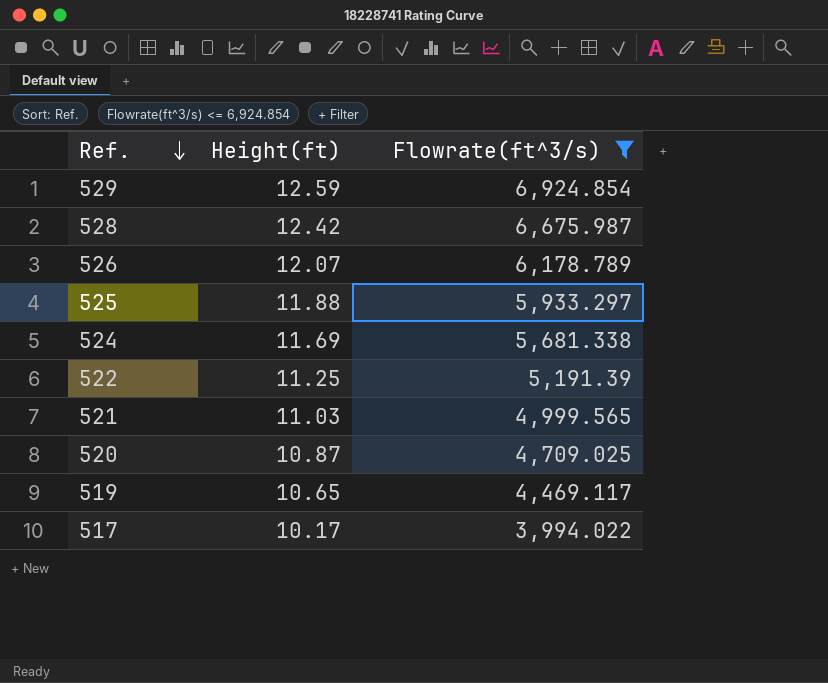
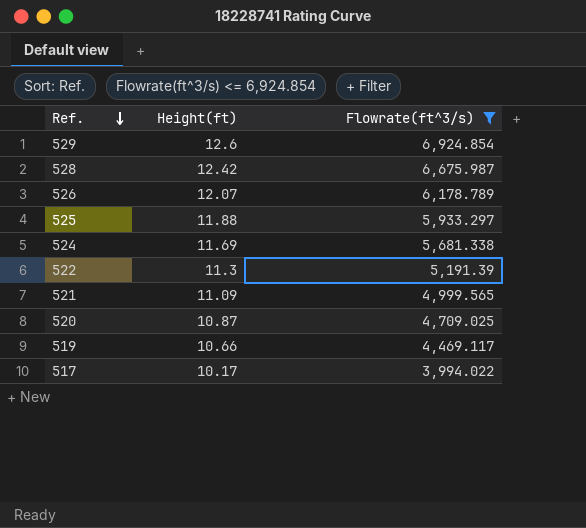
529 | Height(ft): 12.59 -> 12.6
522 | Height(ft): 11.25 -> 11.3
521 | Height(ft): 11.03 -> 11.09
519 | Height(ft): 10.65 -> 10.66

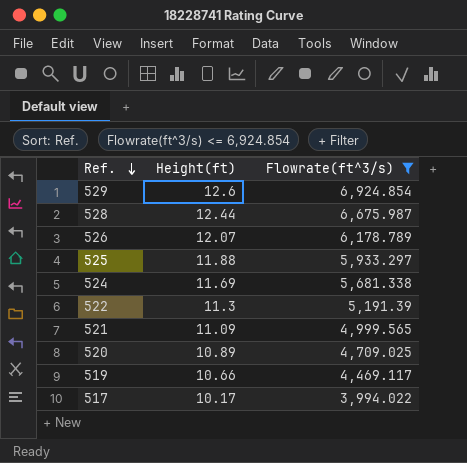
528 | Height(ft): 12.42 -> 12.44
520 | Height(ft): 10.87 -> 10.89

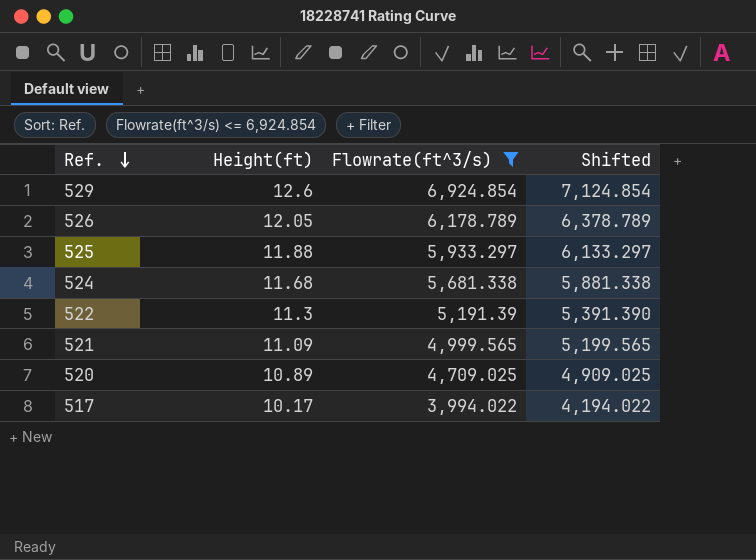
column Shifted | formula: none -> [Flowrate(ft^3/s)] + 200
row 528: 12.44 | 6,675.987 -> none
row 519: 10.66 | 4,469.117 -> none
526 | Height(ft): 12.07 -> 12.05
524 | Height(ft): 11.69 -> 11.68

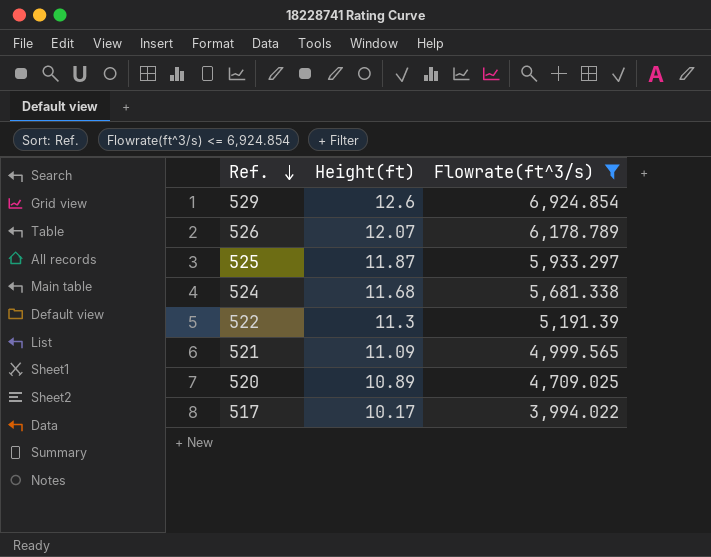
column Shifted | formula: [Flowrate(ft^3/s)] + 200 -> none
526 | Height(ft): 12.05 -> 12.07
525 | Height(ft): 11.88 -> 11.87

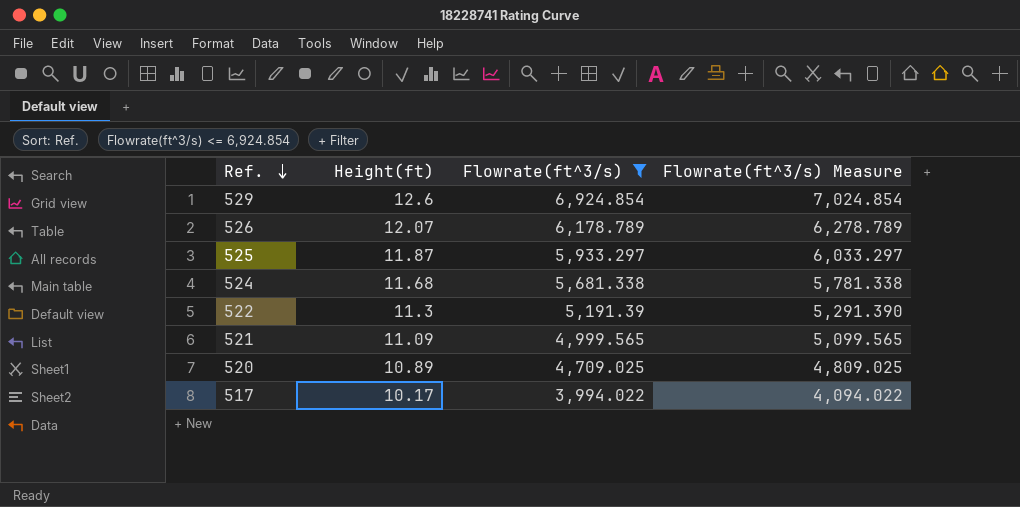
column Flowrate(ft^3/s) Measure | formula: none -> [Flowrate(ft^3/s)] + 100

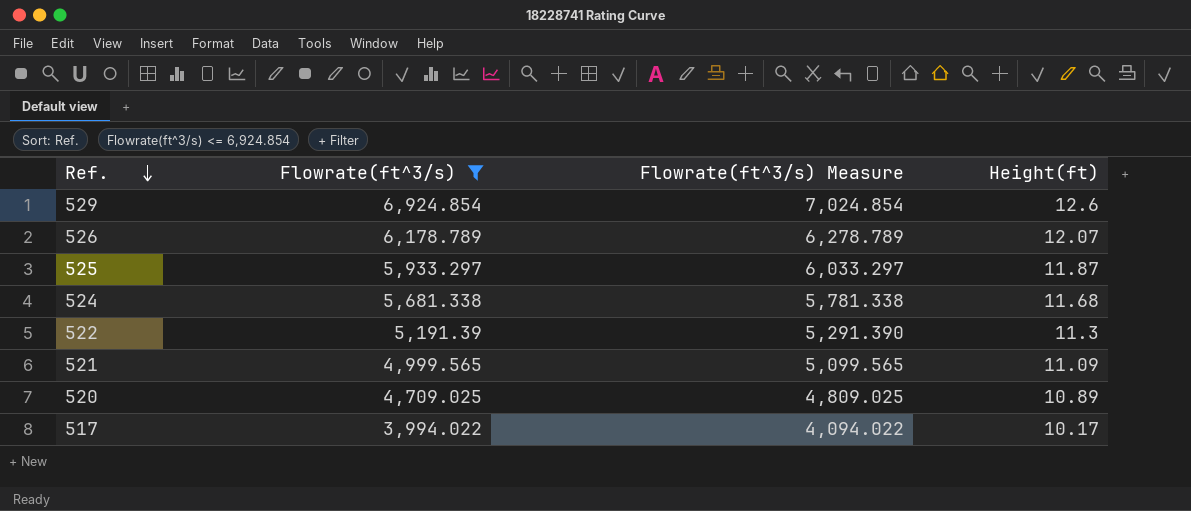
column Height(ft) | position: 2 -> 4

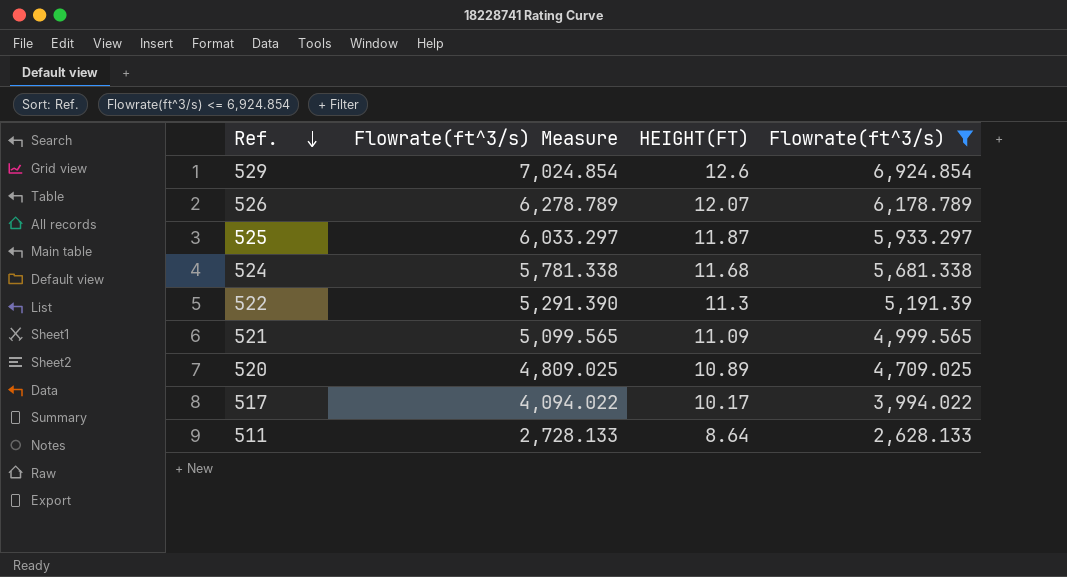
column name: Height(ft) -> HEIGHT(FT)
column Flowrate(ft^3/s) | position: 2 -> 4
row 511: none -> 2,728.133 | 8.64 | 2,628.133

